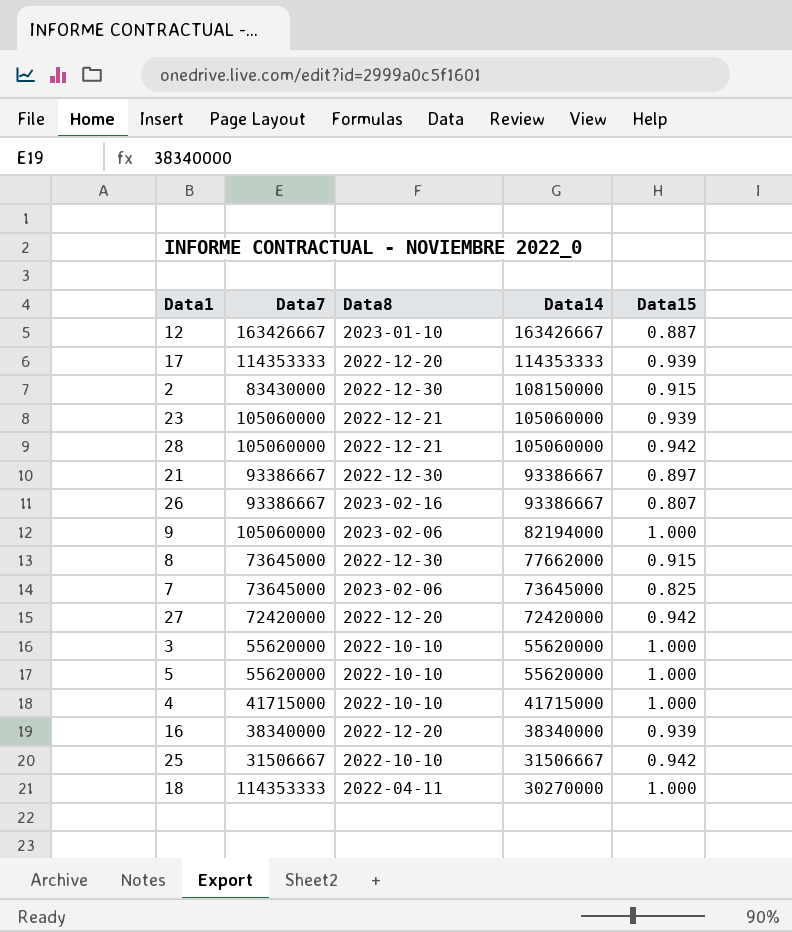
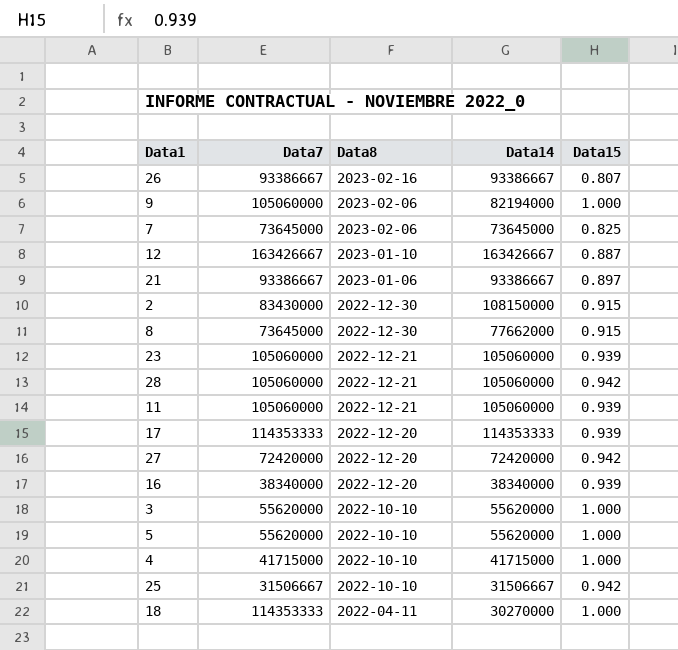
row order: Data14 descending -> Data8 descending
21 | Data8: 2022-12-30 -> 2023-01-06
row 11: none -> 105060000 | 2022-12-21 | 105060000 | 0.939

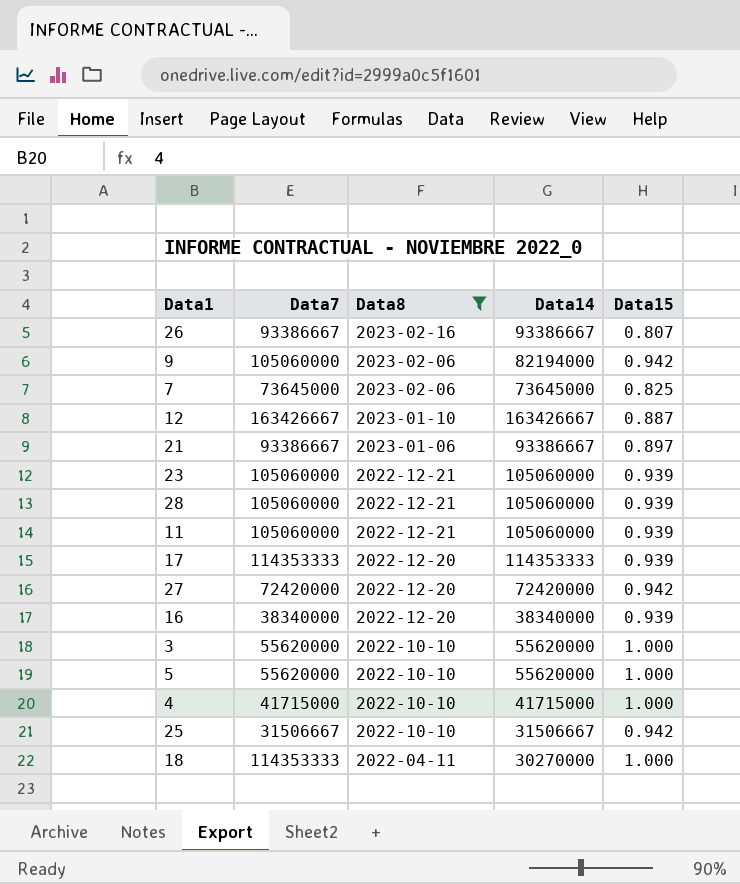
filter: none -> Data8 != 2022-12-30
9 | Data15: 1.000 -> 0.942
28 | Data15: 0.942 -> 0.939

